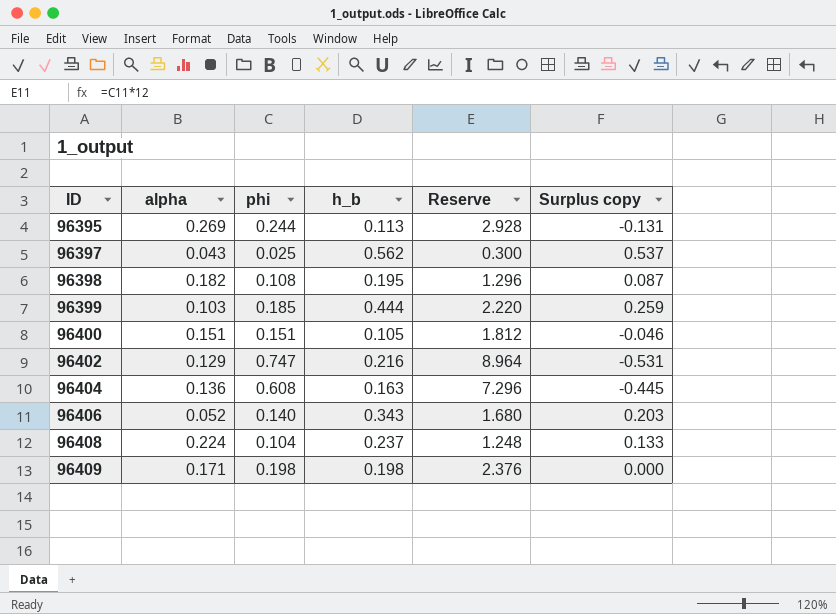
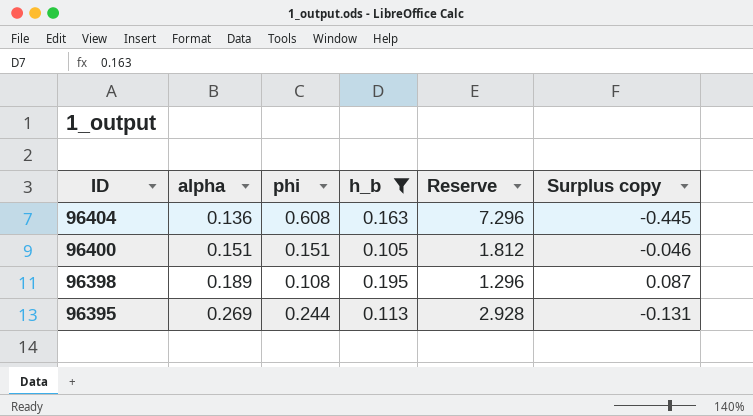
filter: none -> h_b <= 0.195
row order: ID ascending -> ID descending
96398 | alpha: 0.182 -> 0.189

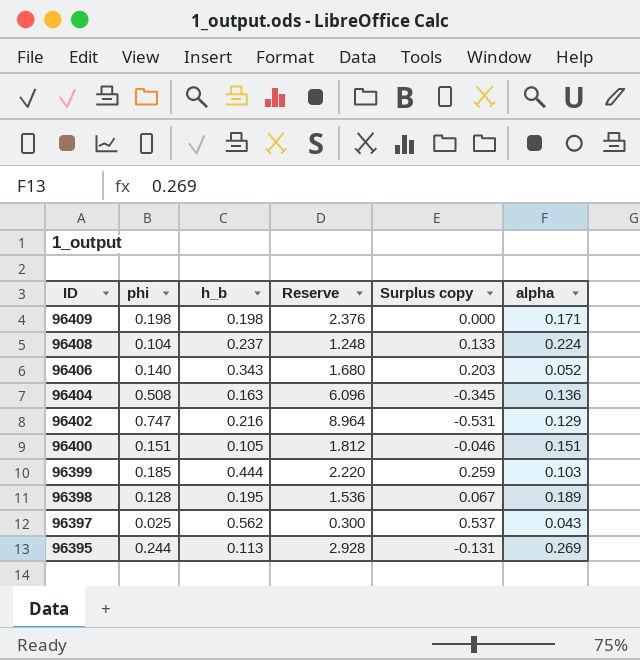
filter: h_b <= 0.195 -> none
column alpha | position: 2 -> 6
96404 | phi: 0.608 -> 0.508
96404 | Reserve: 7.296 -> 6.096
96404 | Surplus copy: -0.445 -> -0.345
96398 | phi: 0.108 -> 0.128
96398 | Reserve: 1.296 -> 1.536
96398 | Surplus copy: 0.087 -> 0.067

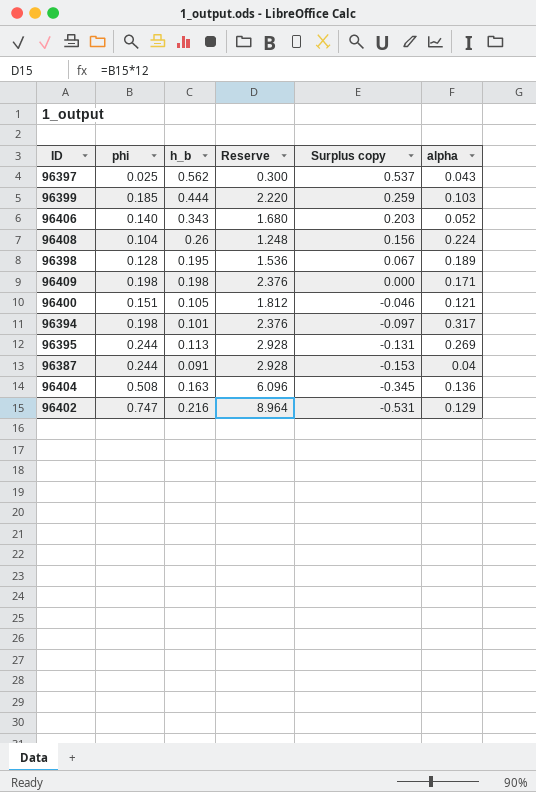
row order: ID descending -> Surplus copy descending
96408 | h_b: 0.237 -> 0.26
96408 | Surplus copy: 0.133 -> 0.156
96400 | alpha: 0.151 -> 0.121
row 96394: none -> 0.198 | 0.101 | 2.376 | -0.097 | 0.317
row 96387: none -> 0.244 | 0.091 | 2.928 | -0.153 | 0.04

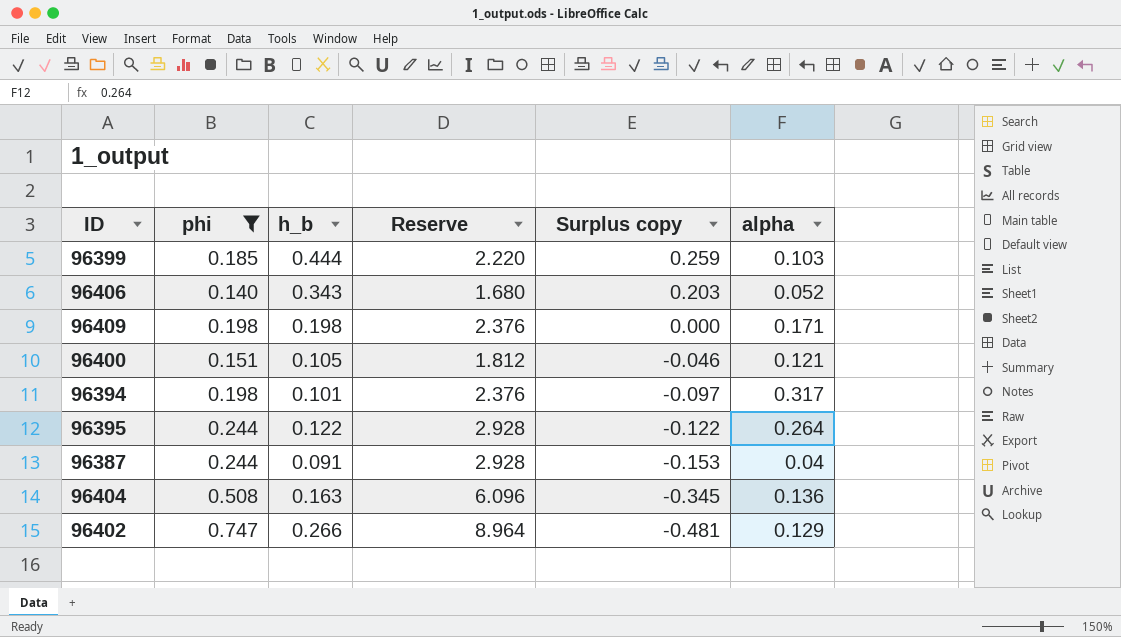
filter: none -> phi >= 0.140
96395 | h_b: 0.113 -> 0.122
96395 | Surplus copy: -0.131 -> -0.122
96395 | alpha: 0.269 -> 0.264
96402 | h_b: 0.216 -> 0.266
96402 | Surplus copy: -0.531 -> -0.481

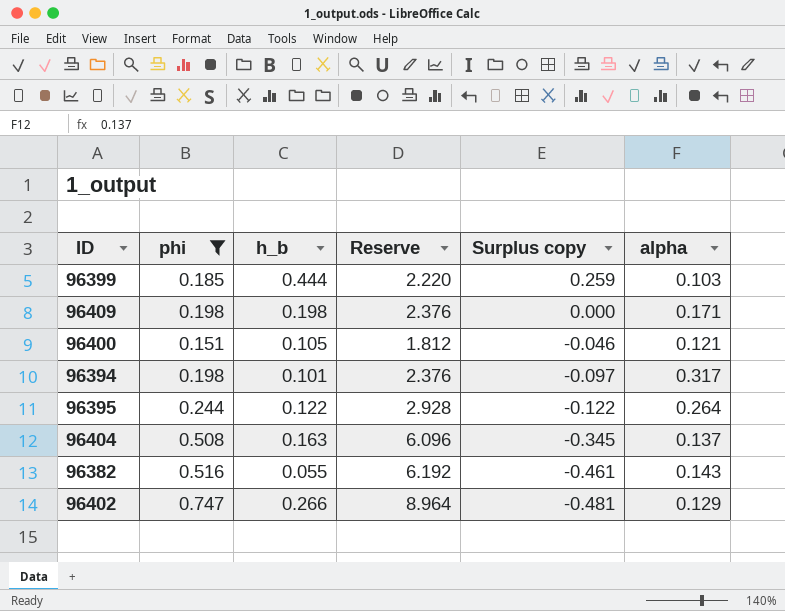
row 96406: 0.140 | 0.343 | 1.680 | 0.203 | 0.052 -> none
row 96387: 0.244 | 0.091 | 2.928 | -0.153 | 0.04 -> none
96404 | alpha: 0.136 -> 0.137
row 96382: none -> 0.516 | 0.055 | 6.192 | -0.461 | 0.143

